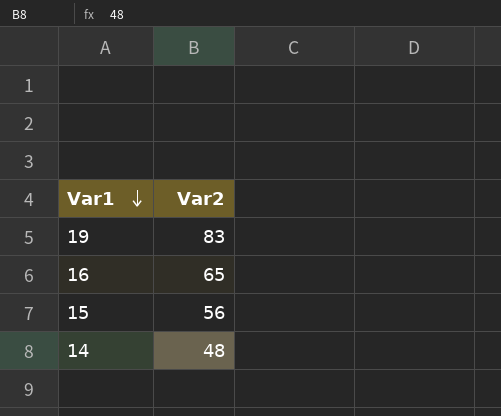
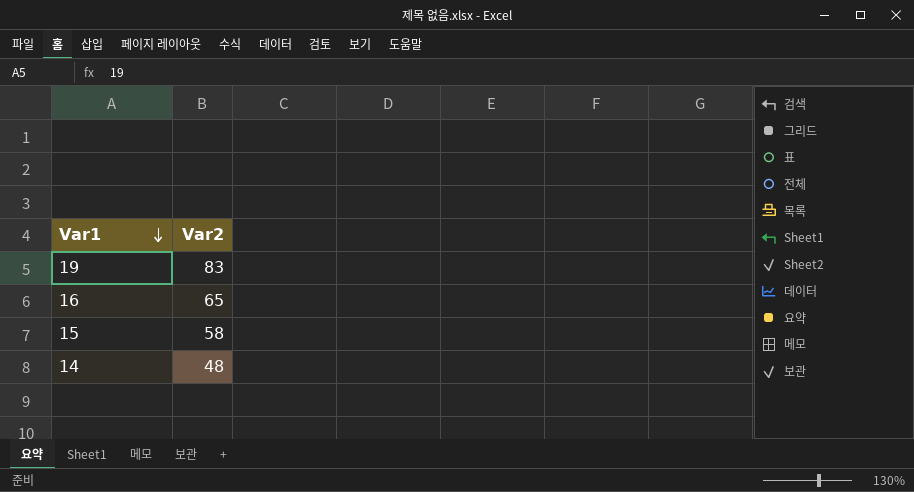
15 | Var2: 56 -> 58

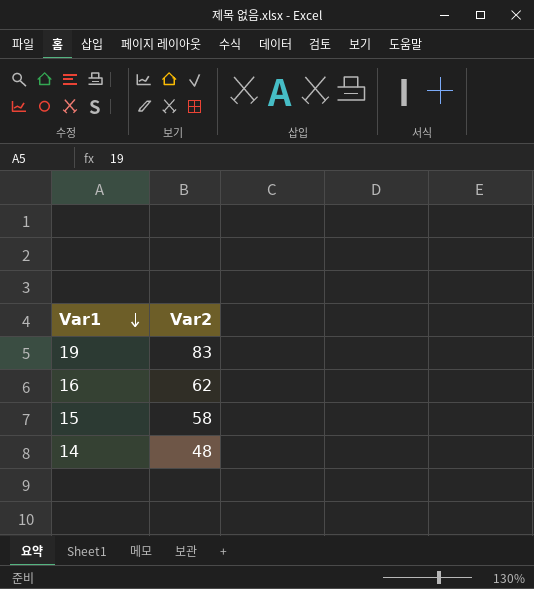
16 | Var2: 65 -> 62

